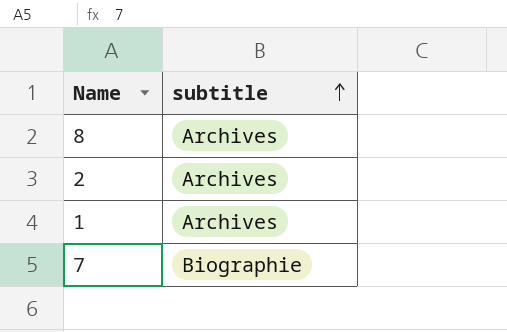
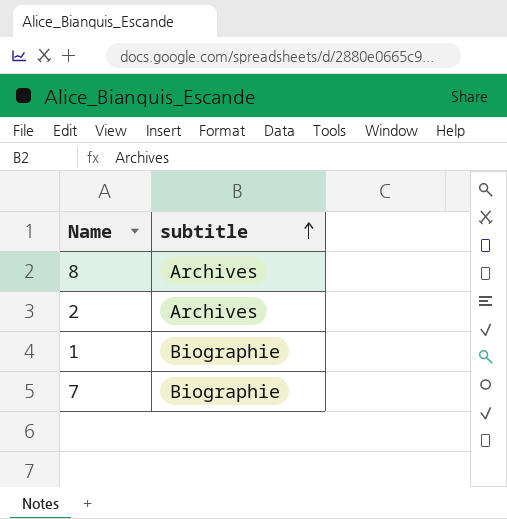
1 | subtitle: Archives -> Biographie

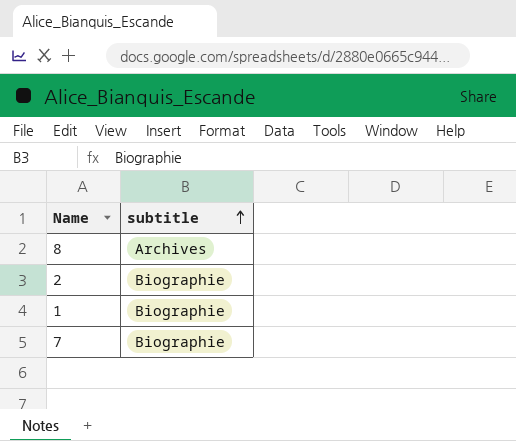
2 | subtitle: Archives -> Biographie

